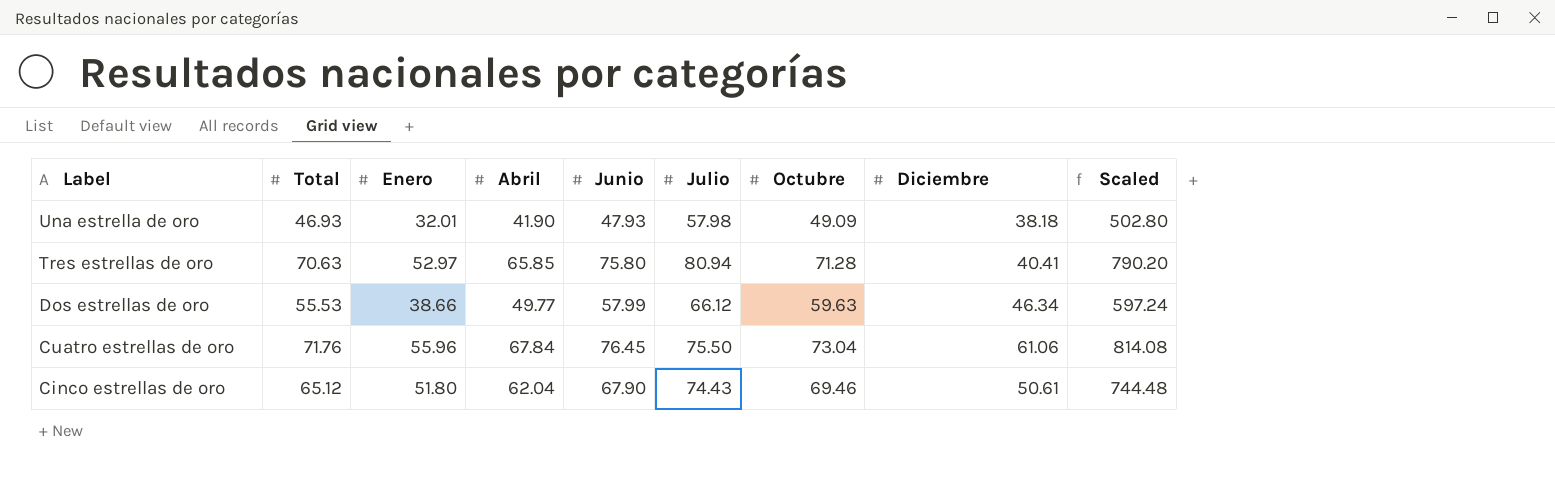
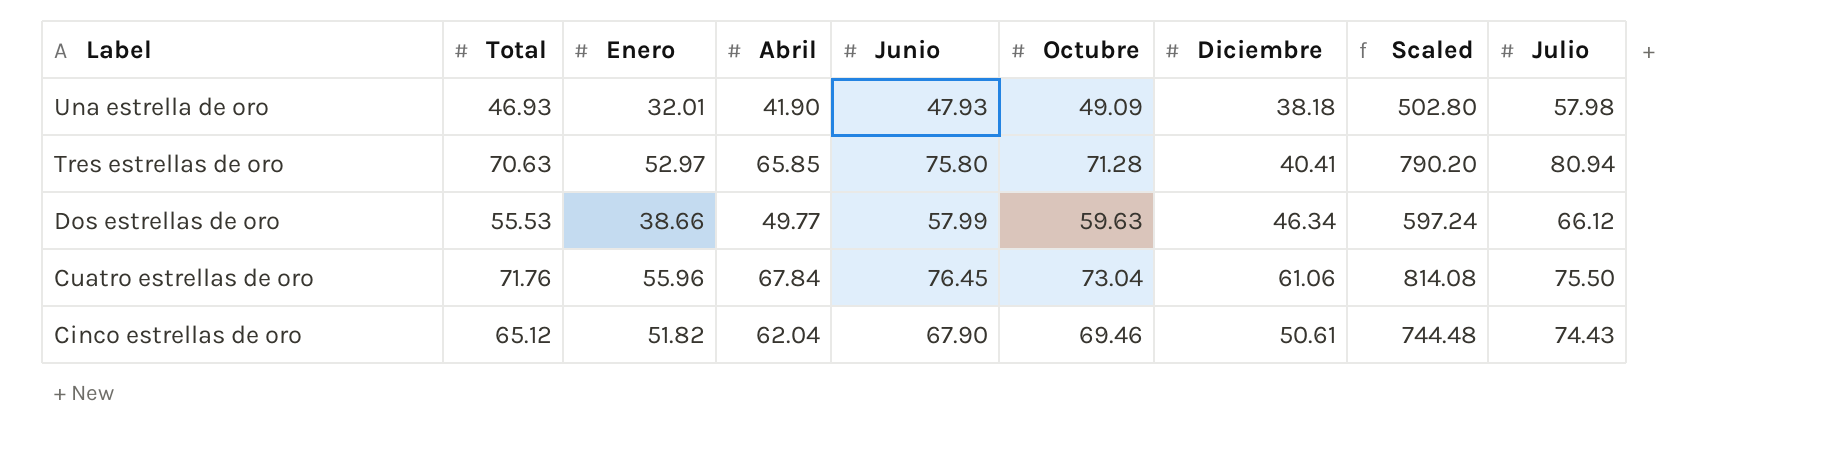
column Julio | position: 6 -> 9
Cinco estrellas de oro | Enero: 51.80 -> 51.82

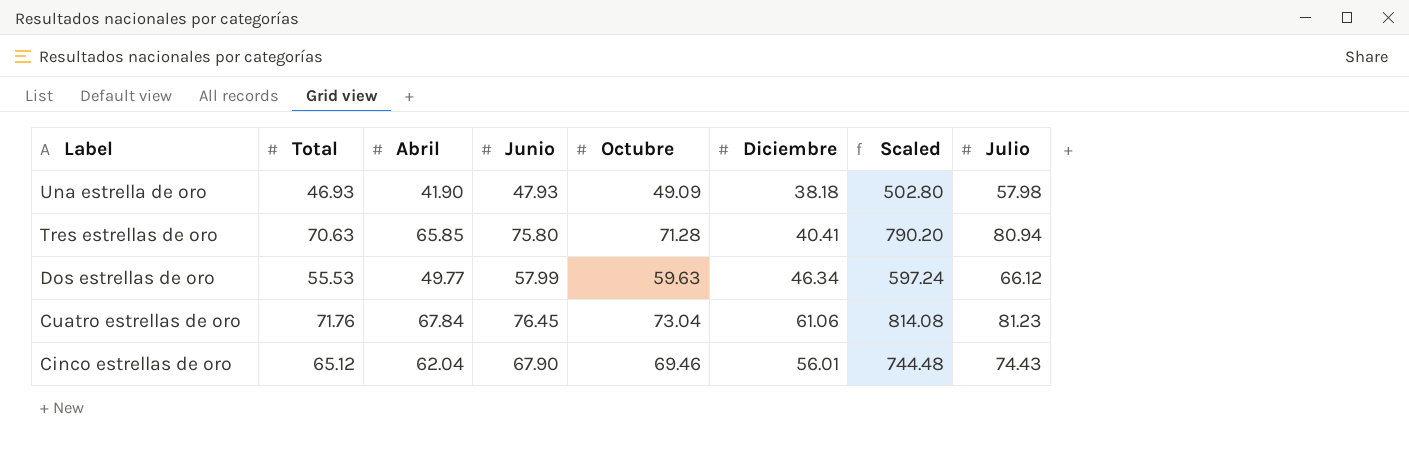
column Enero | position: 3 -> none
Cuatro estrellas de oro | Julio: 75.50 -> 81.23
Cinco estrellas de oro | Diciembre: 50.61 -> 56.01

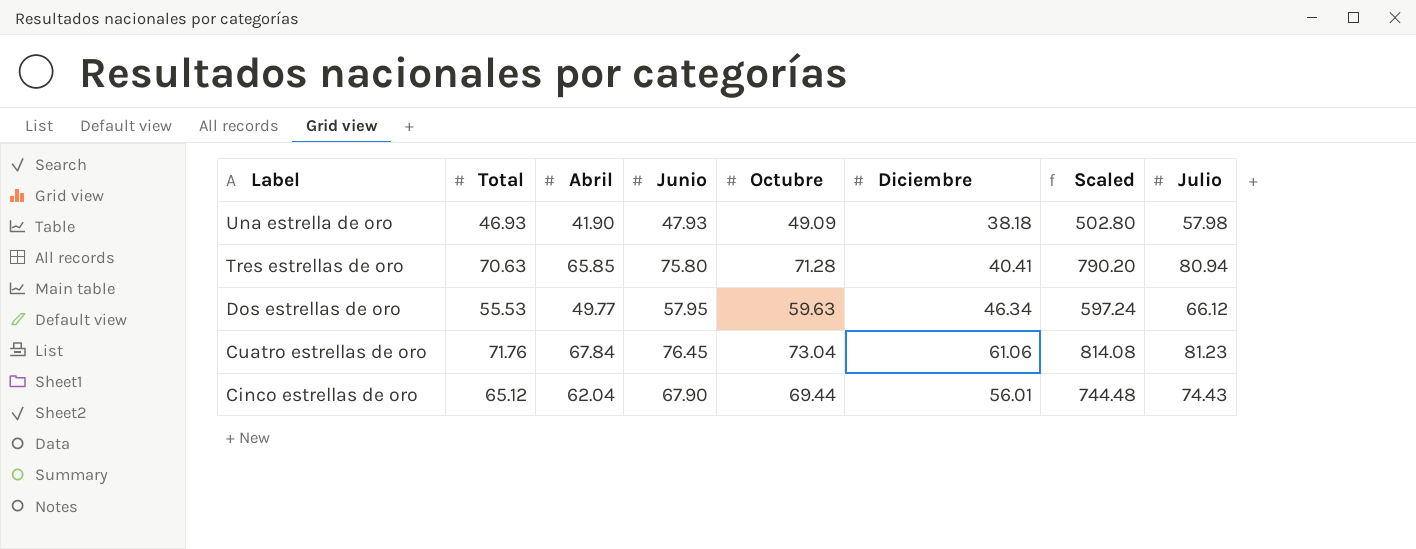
Dos estrellas de oro | Junio: 57.99 -> 57.95
Cinco estrellas de oro | Octubre: 69.46 -> 69.44

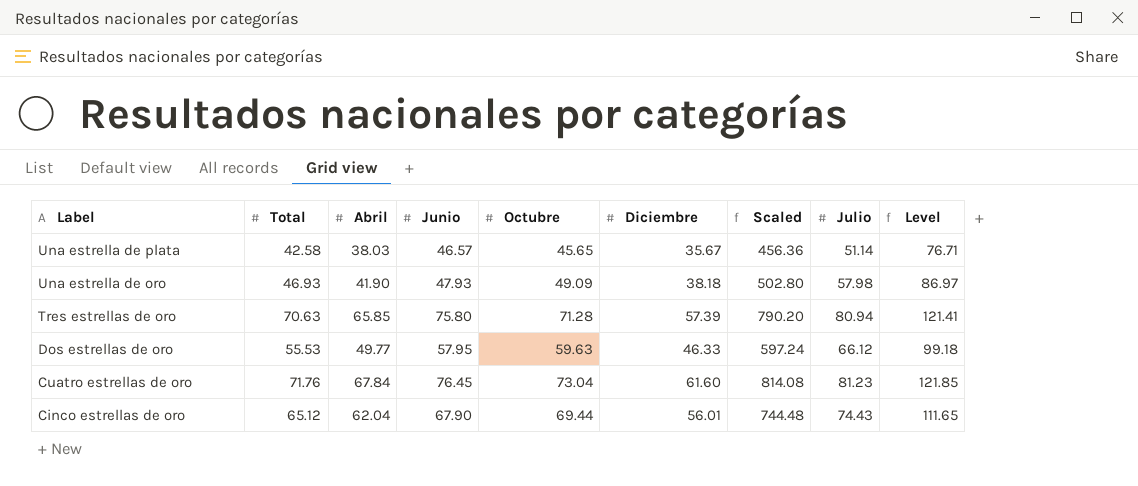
column Level | formula: none -> [Julio] * 1.5
row Una estrella de plata: none -> 42.58 | 38.03 | 46.57 | 45.65 | 35.67 | 456.36 | 51.14 | 76.71
Tres estrellas de oro | Diciembre: 40.41 -> 57.39
Dos estrellas de oro | Diciembre: 46.34 -> 46.33
Cuatro estrellas de oro | Diciembre: 61.06 -> 61.60

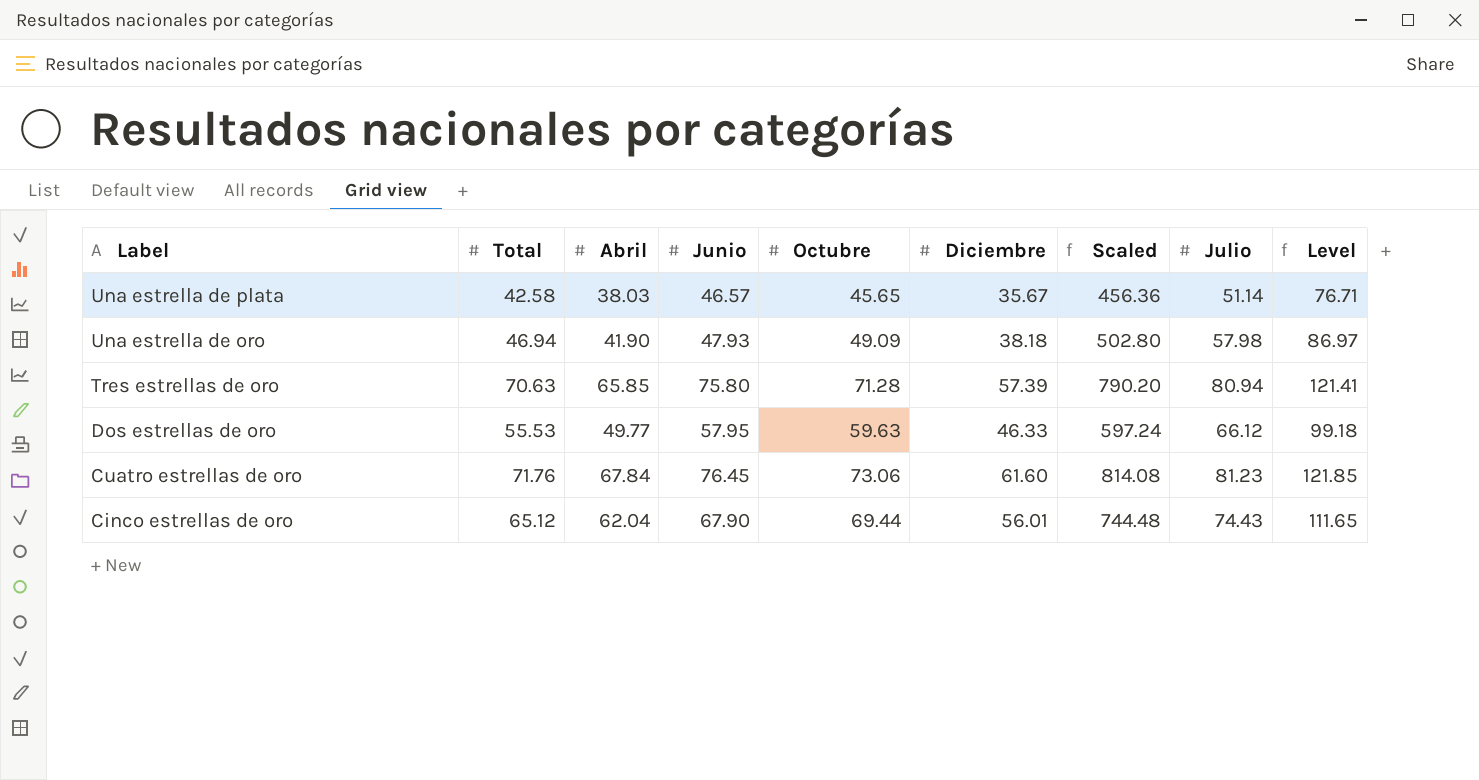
Una estrella de oro | Total: 46.93 -> 46.94
Cuatro estrellas de oro | Octubre: 73.04 -> 73.06

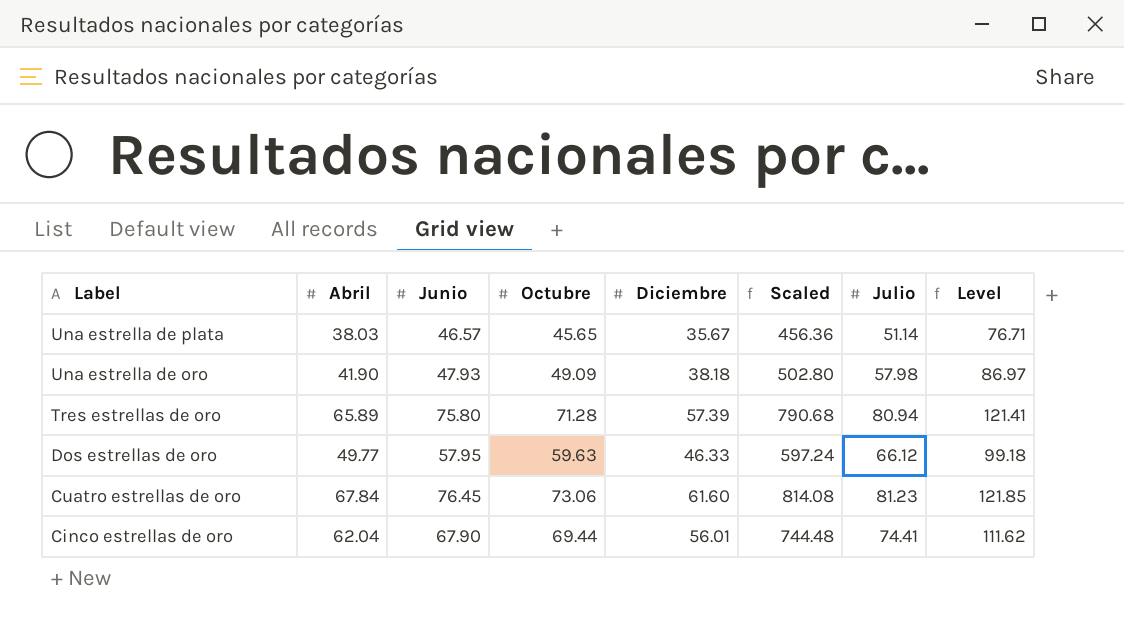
column Total | position: 2 -> none
Tres estrellas de oro | Abril: 65.85 -> 65.89
Tres estrellas de oro | Scaled: 790.20 -> 790.68
Cinco estrellas de oro | Julio: 74.43 -> 74.41
Cinco estrellas de oro | Level: 111.65 -> 111.62

